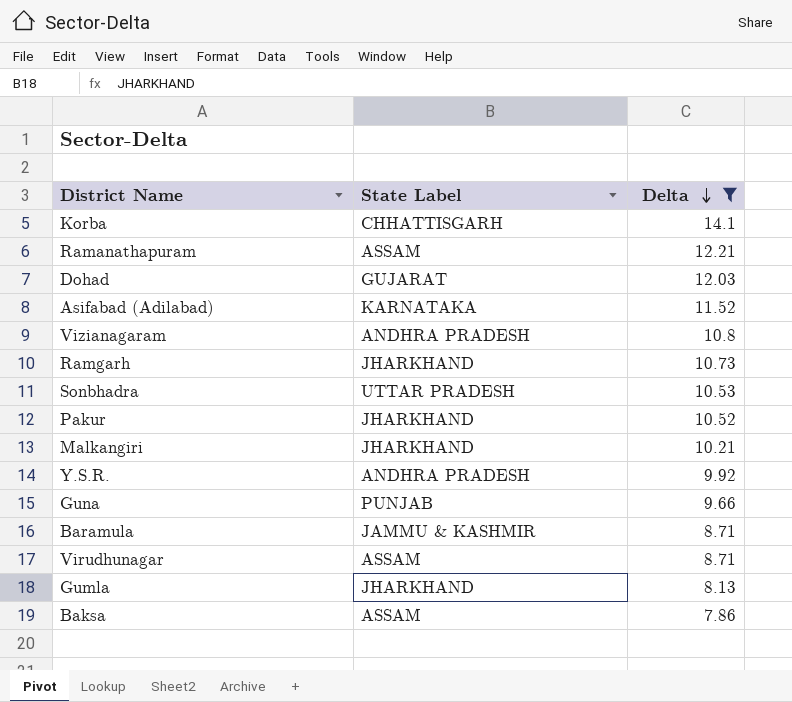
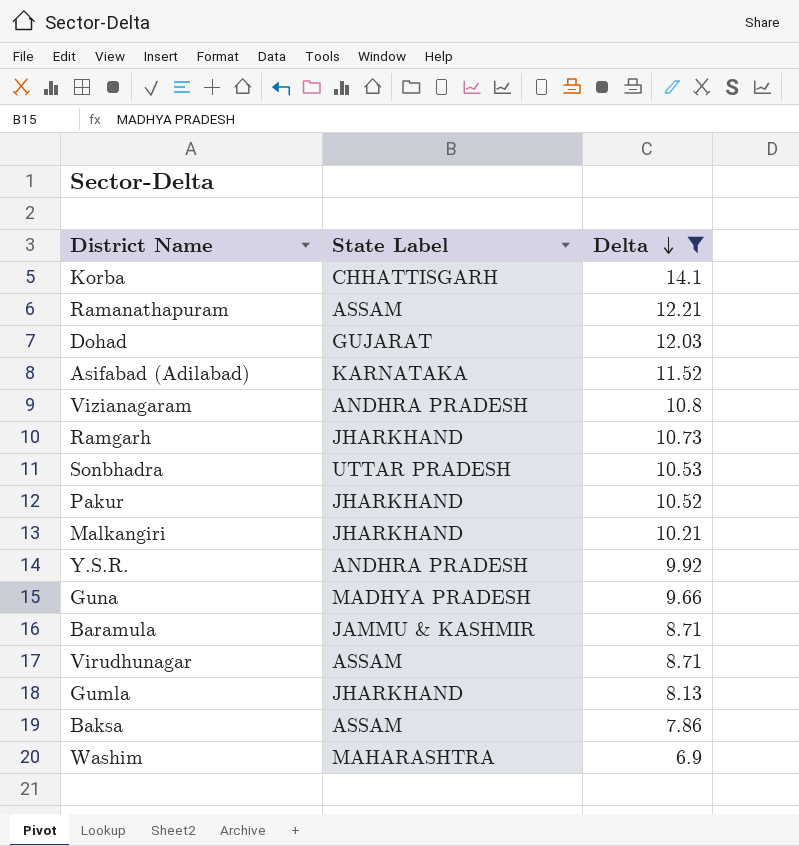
Guna | State Label: PUNJAB -> MADHYA PRADESH
row Washim: none -> MAHARASHTRA | 6.9

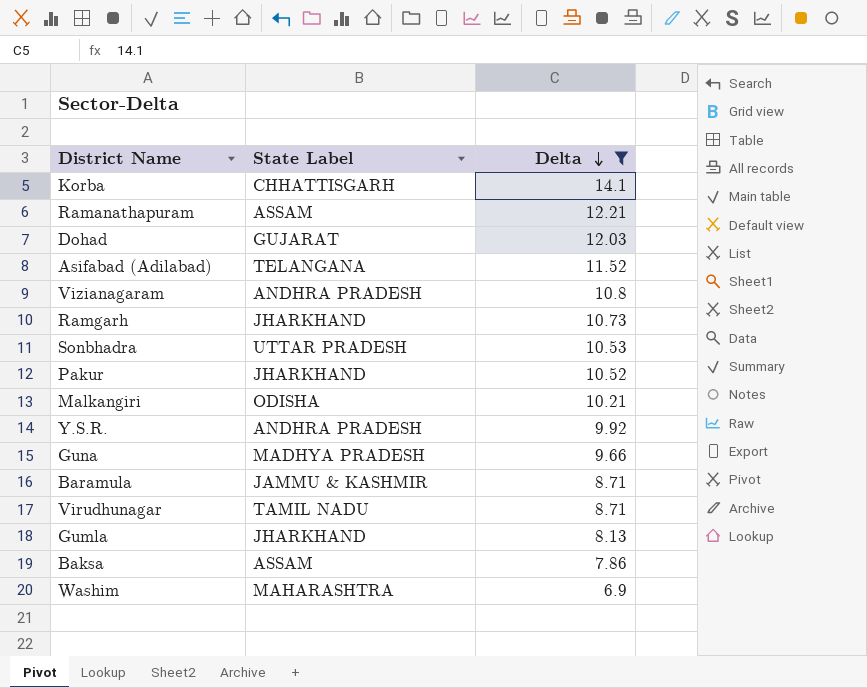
Asifabad (Adilabad) | State Label: KARNATAKA -> TELANGANA
Malkangiri | State Label: JHARKHAND -> ODISHA
Virudhunagar | State Label: ASSAM -> TAMIL NADU

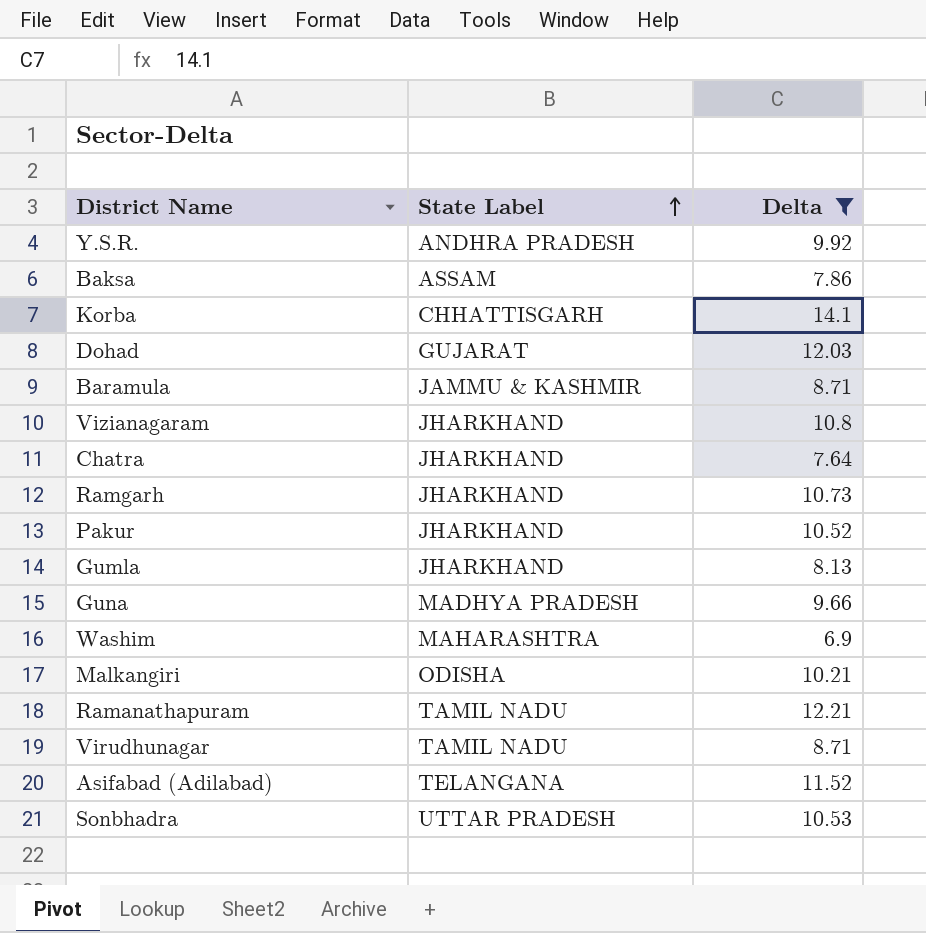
row order: Delta descending -> State Label ascending
Vizianagaram | State Label: ANDHRA PRADESH -> JHARKHAND
row Chatra: none -> JHARKHAND | 7.64
Ramanathapuram | State Label: ASSAM -> TAMIL NADU

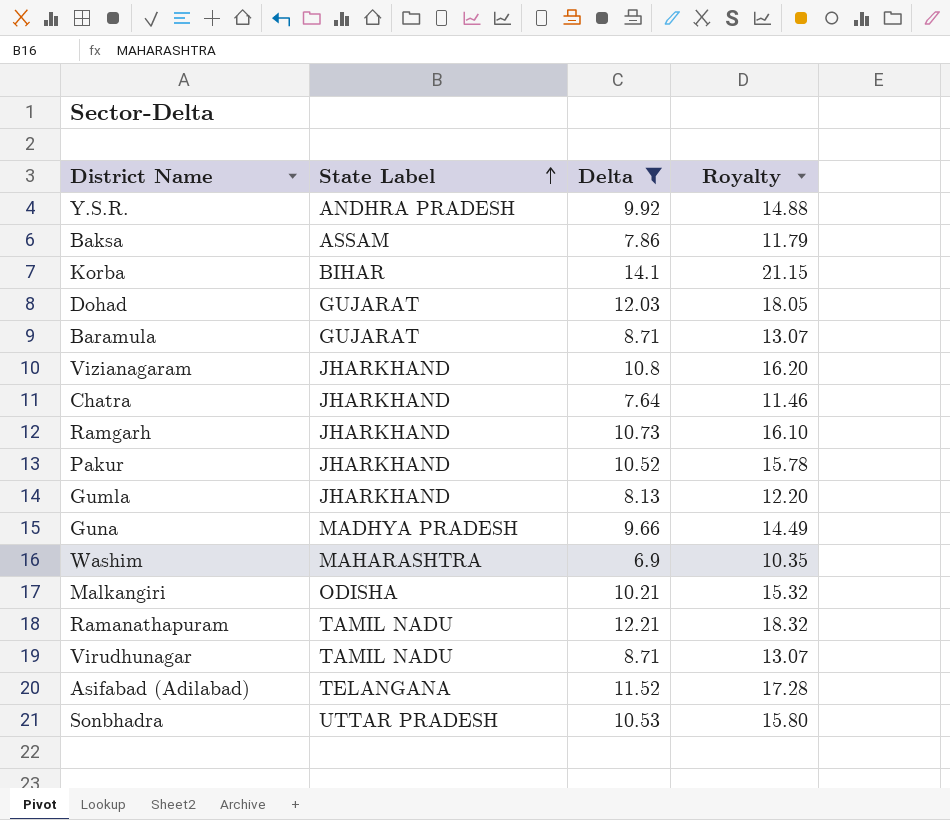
column Royalty | formula: none -> [Delta] * 1.5
Korba | State Label: CHHATTISGARH -> BIHAR
Baramula | State Label: JAMMU & KASHMIR -> GUJARAT

